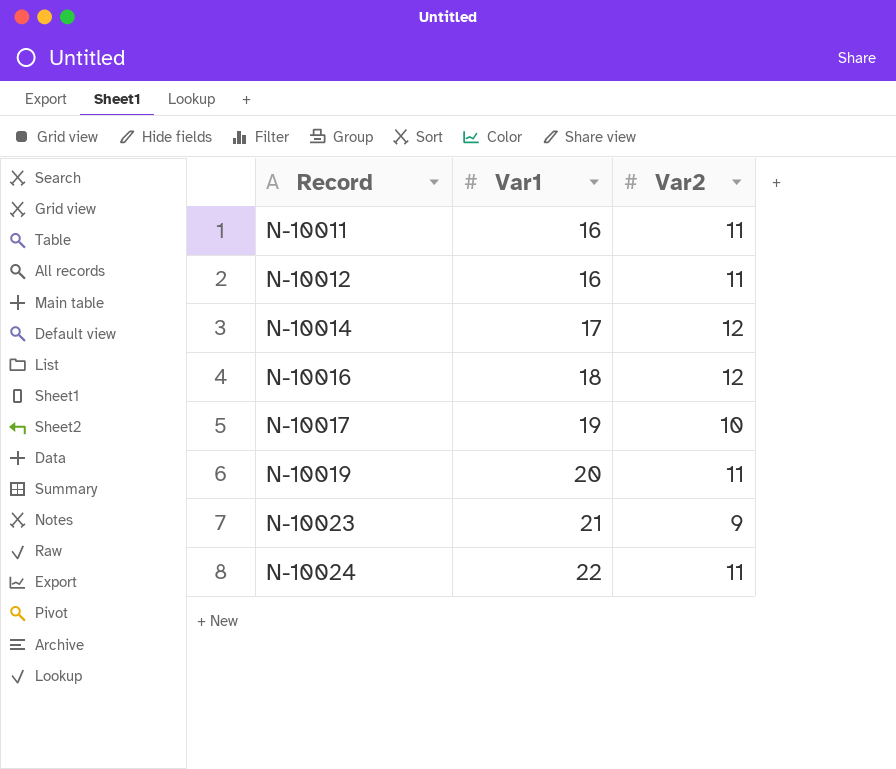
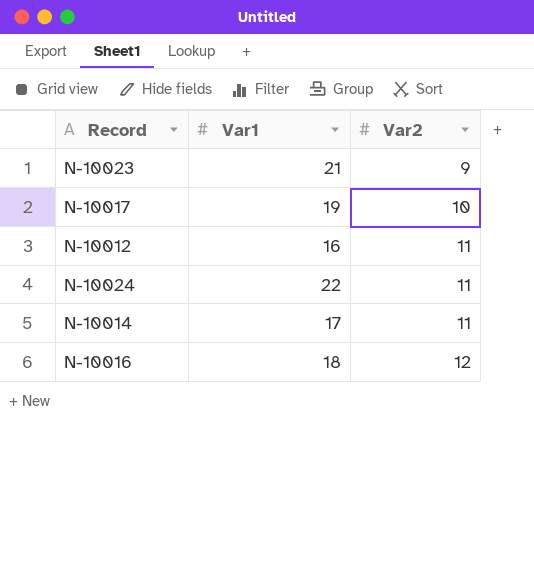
row order: Record ascending -> Var2 ascending
row N-10011: 16 | 11 -> none
row N-10019: 20 | 11 -> none
N-10014 | Var2: 12 -> 11

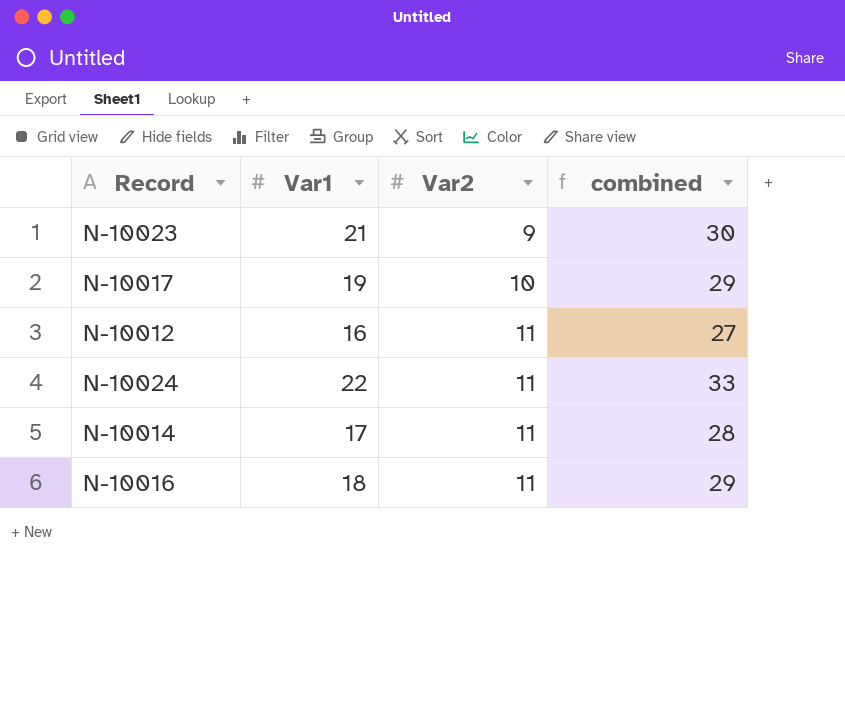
column combined | formula: none -> [Var1] + [Var2]
N-10016 | Var2: 12 -> 11

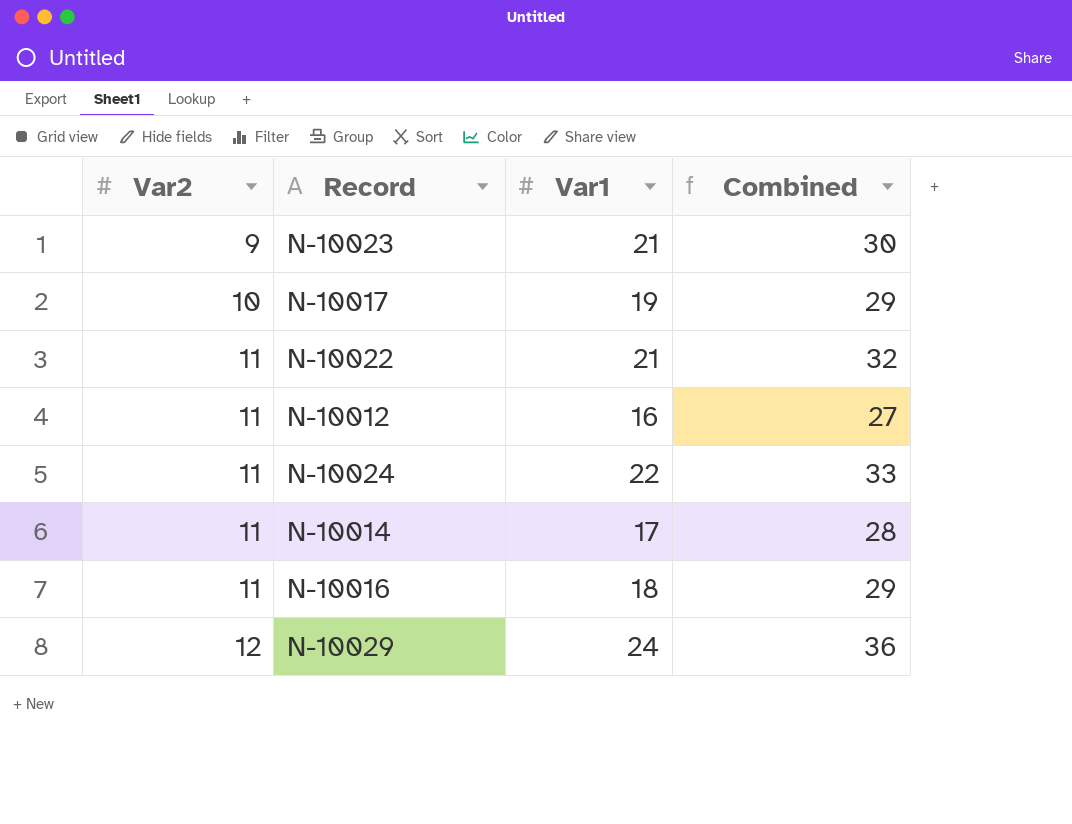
column Var2 | position: 3 -> 1
column name: combined -> Combined
row N-10022: none -> 11 | 21 | 32
row N-10029: none -> 12 | 24 | 36

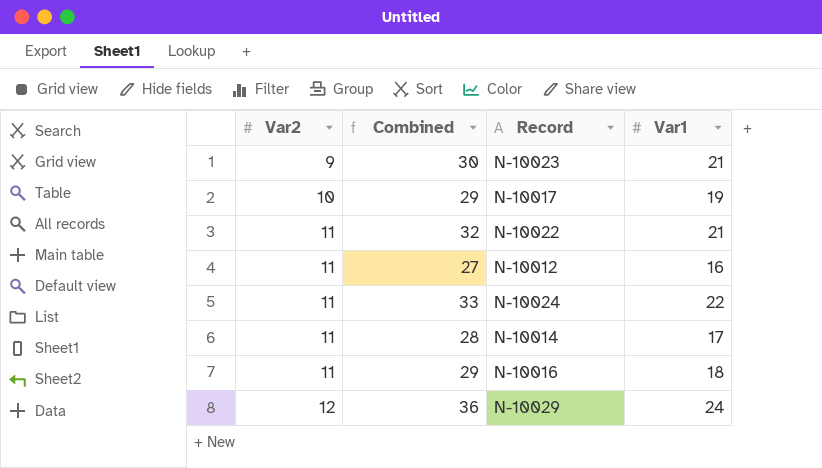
column Combined | position: 4 -> 2

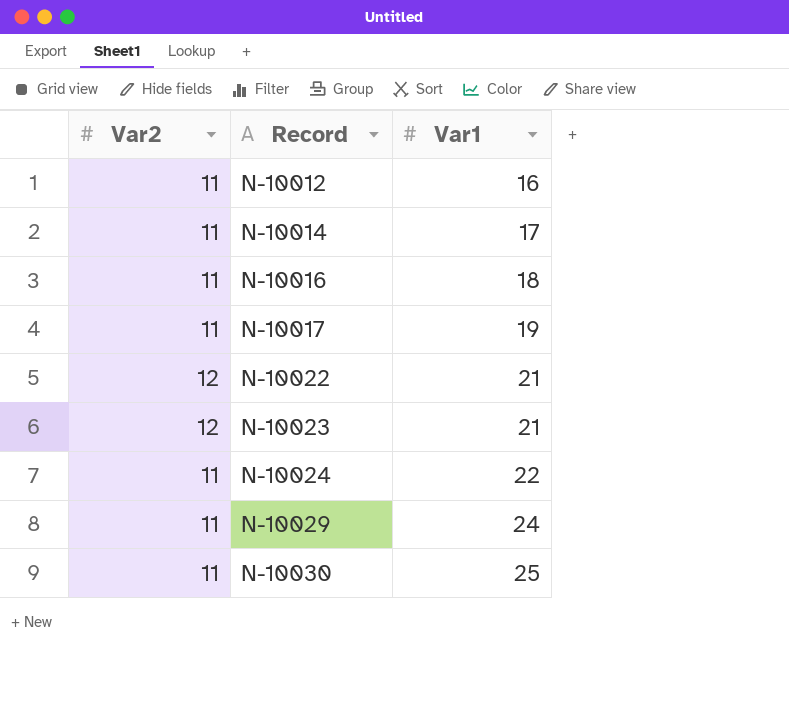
row order: Var2 ascending -> Record ascending
column Combined | formula: [Var2] + [Var1] -> none
N-10017 | Var2: 10 -> 11
N-10022 | Var2: 11 -> 12
N-10023 | Var2: 9 -> 12
N-10029 | Var2: 12 -> 11
row N-10030: none -> 11 | 25

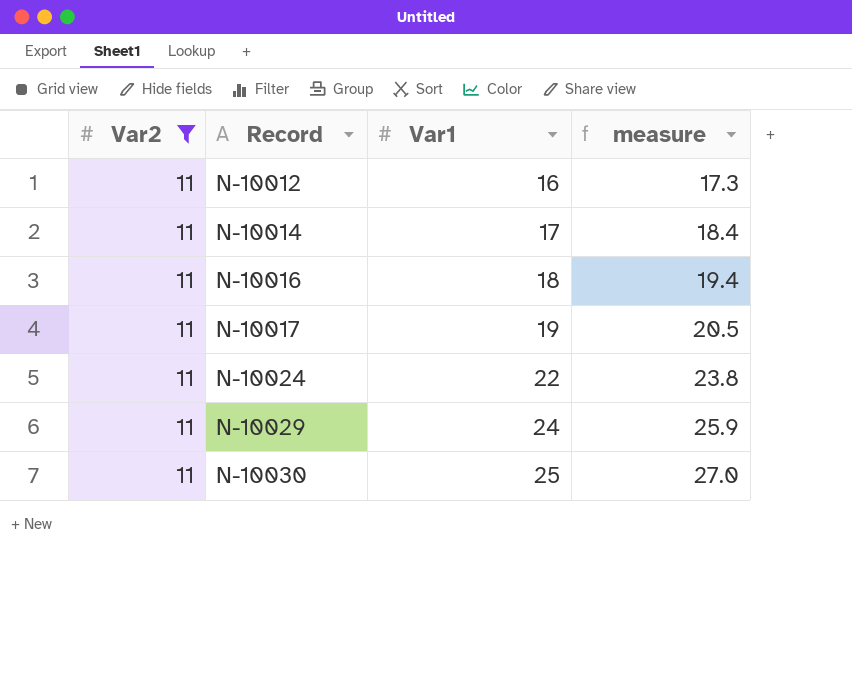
filter: none -> Var2 = 11
column measure | formula: none -> [Var1] * 1.08

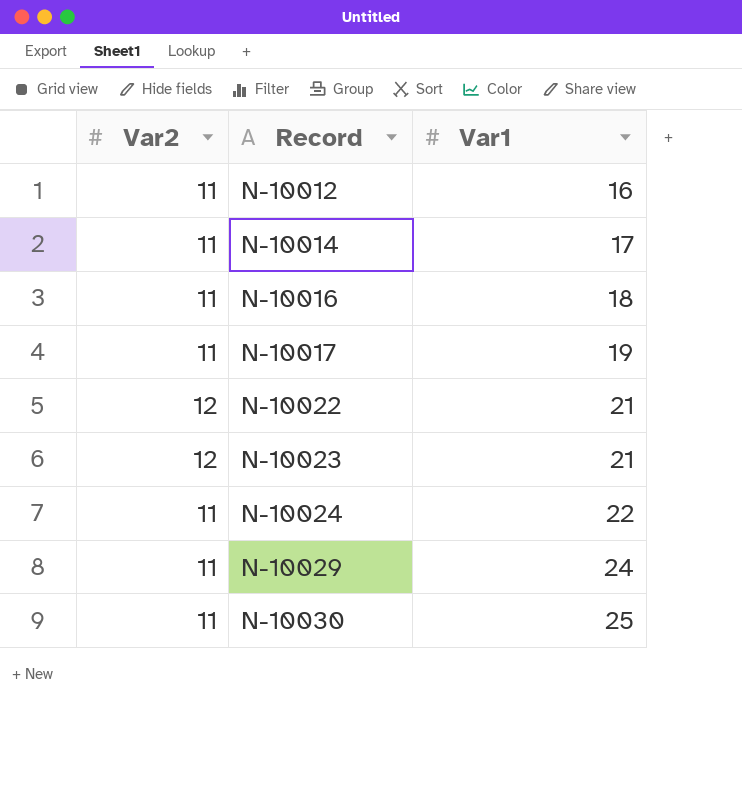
filter: Var2 = 11 -> none
column measure | formula: [Var1] * 1.08 -> none

